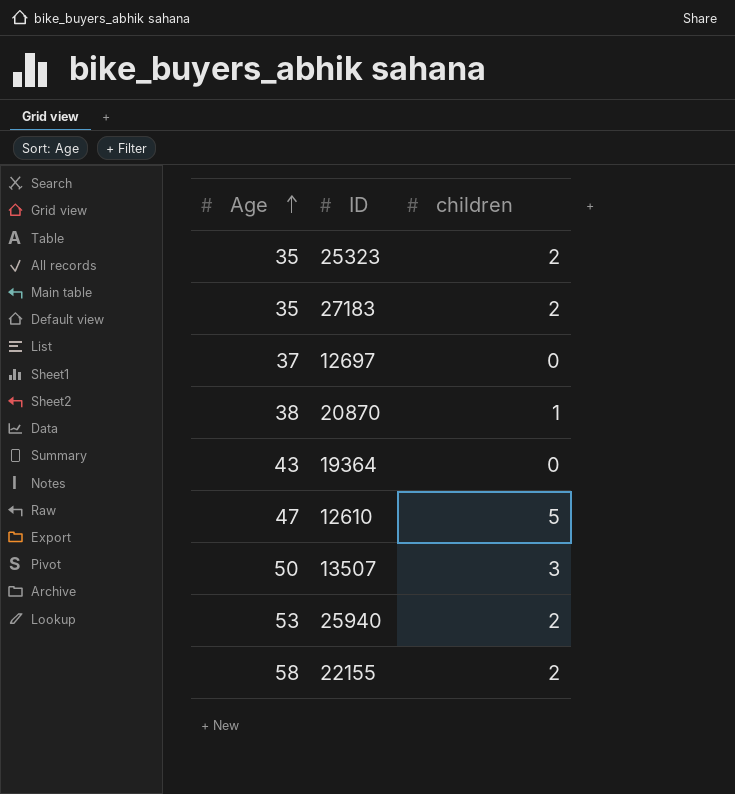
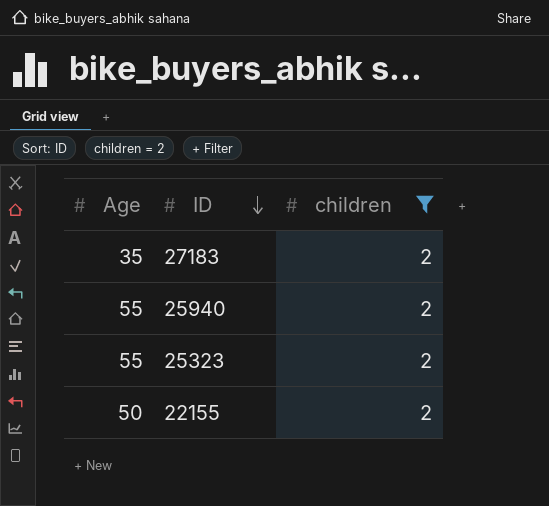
filter: none -> children = 2
row order: Age ascending -> ID descending
25940 | Age: 53 -> 55
25323 | Age: 35 -> 55
22155 | Age: 58 -> 50

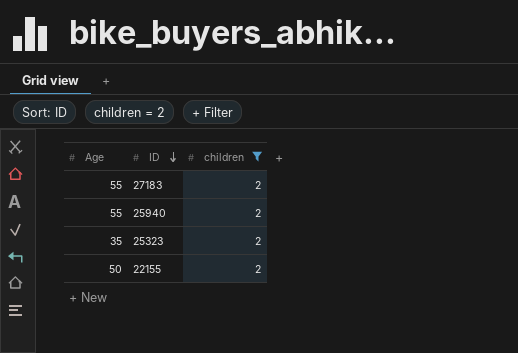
27183 | Age: 35 -> 55
25323 | Age: 55 -> 35

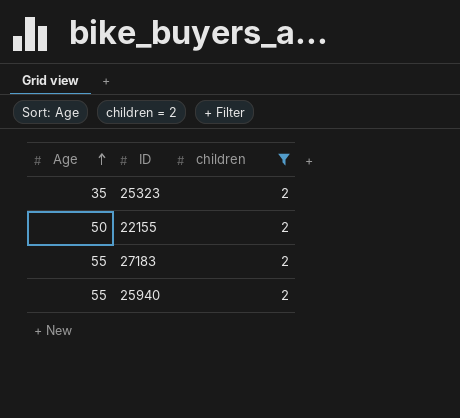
row order: ID descending -> Age ascending

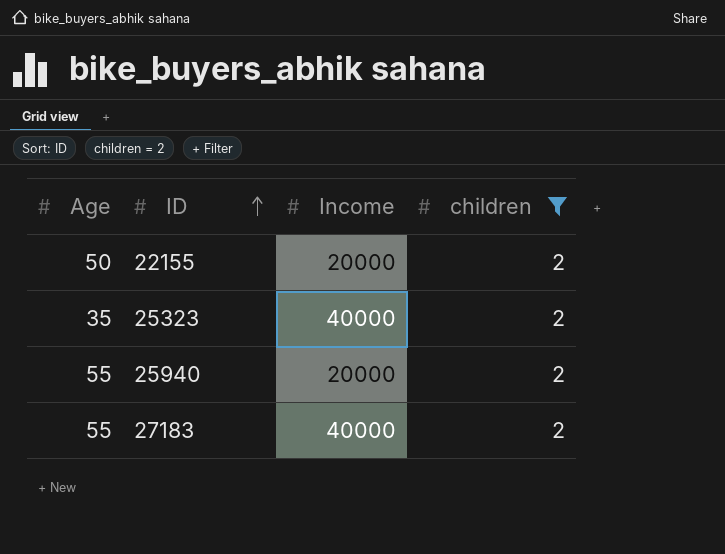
row order: Age ascending -> ID ascending
column Income | position: none -> 3

